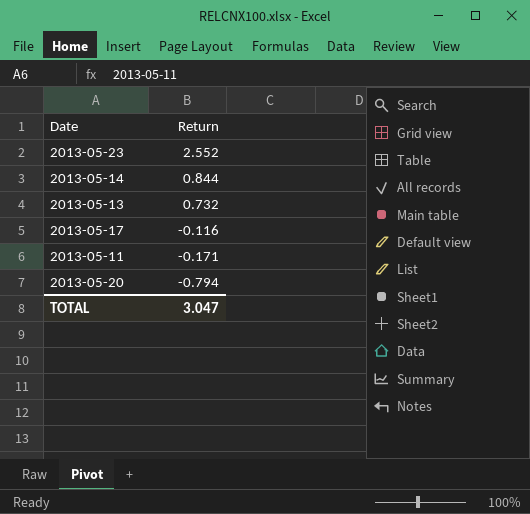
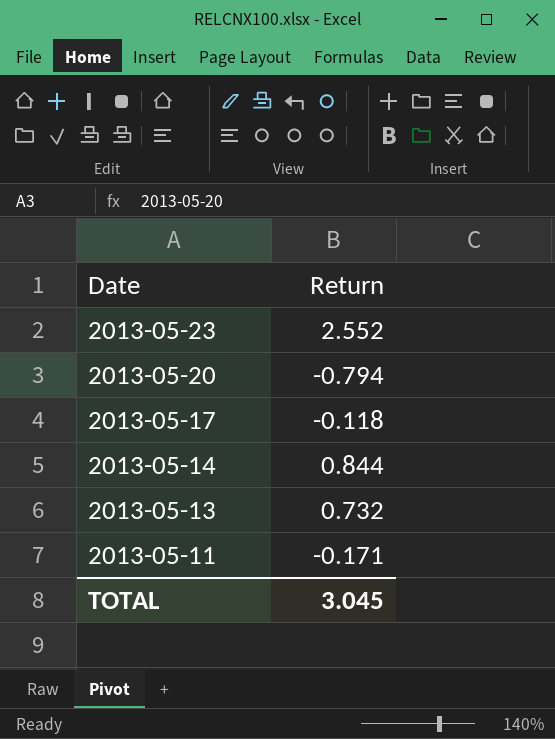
row order: Return descending -> Date descending
2013-05-17 | Return: -0.116 -> -0.118
TOTAL | Return: 3.047 -> 3.045

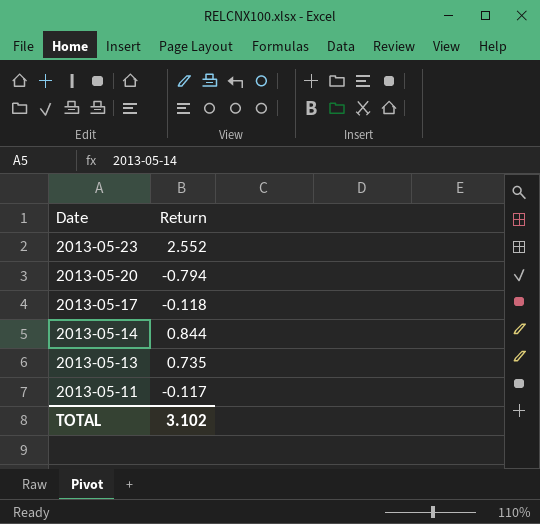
2013-05-13 | Return: 0.732 -> 0.735
2013-05-11 | Return: -0.171 -> -0.117
TOTAL | Return: 3.045 -> 3.102

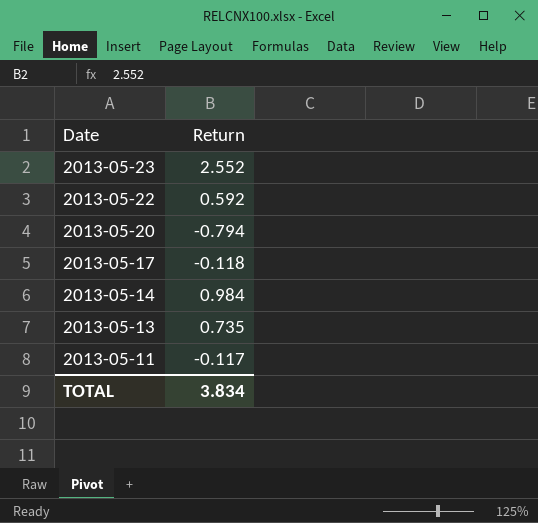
row 2013-05-22: none -> 0.592
2013-05-14 | Return: 0.844 -> 0.984
TOTAL | Return: 3.102 -> 3.834

